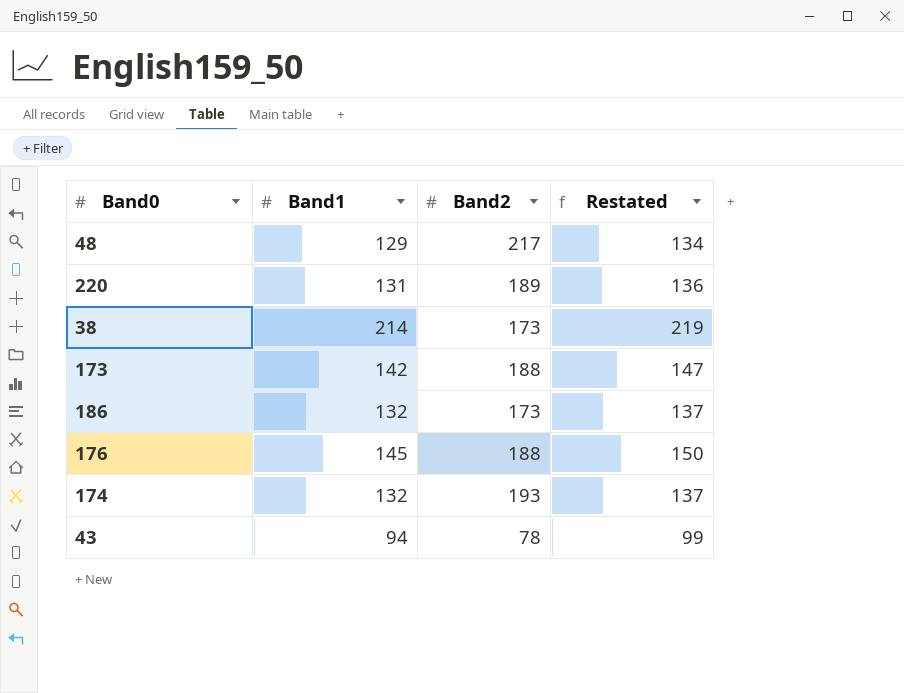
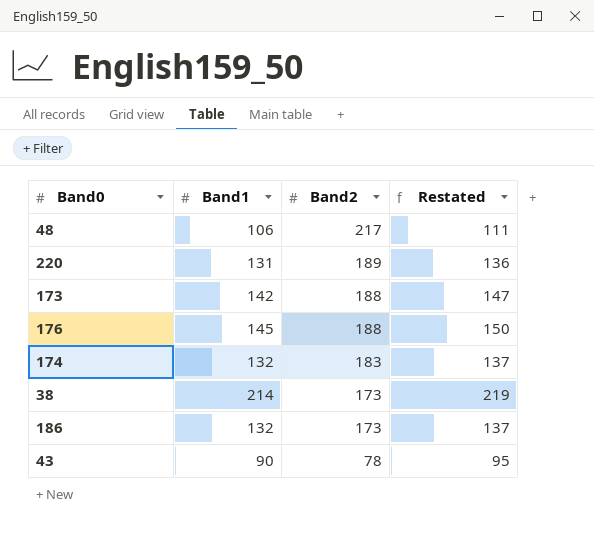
row order: none -> Band2 descending
48 | Band1: 129 -> 106
48 | Restated: 134 -> 111
174 | Band2: 193 -> 183
43 | Band1: 94 -> 90
43 | Restated: 99 -> 95

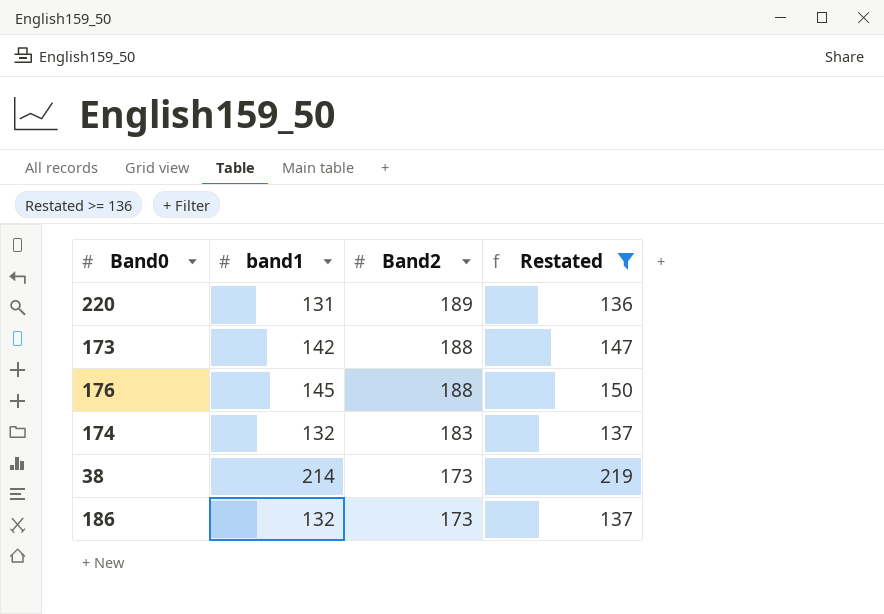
filter: none -> Restated >= 136
column name: Band1 -> band1

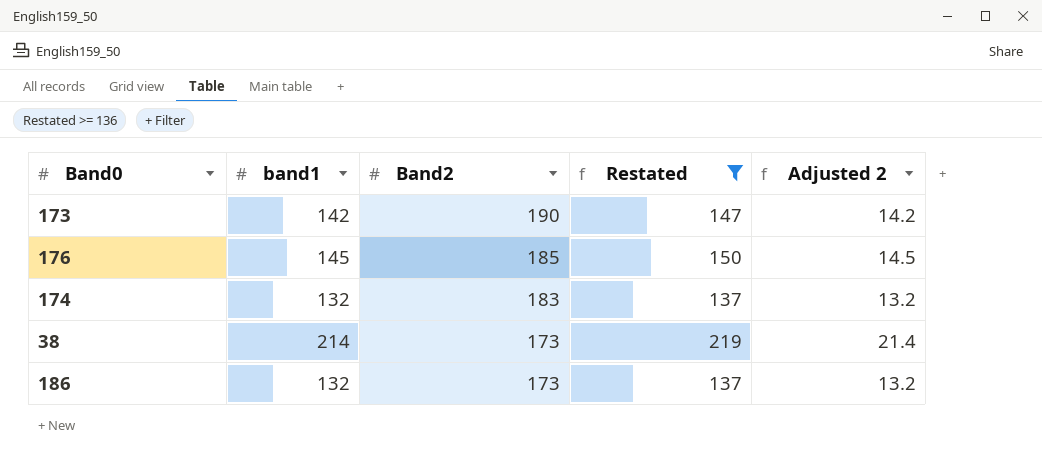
column Adjusted 2 | formula: none -> [band1] * 0.1
row 220: 131 | 189 | 136 -> none
173 | Band2: 188 -> 190
176 | Band2: 188 -> 185

